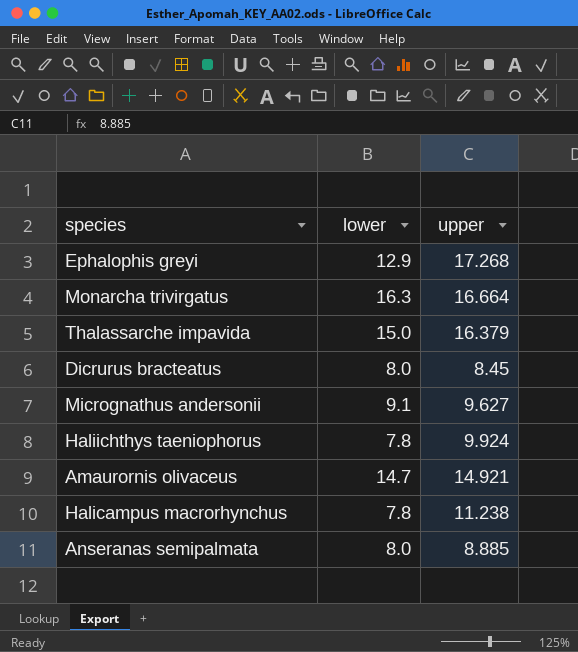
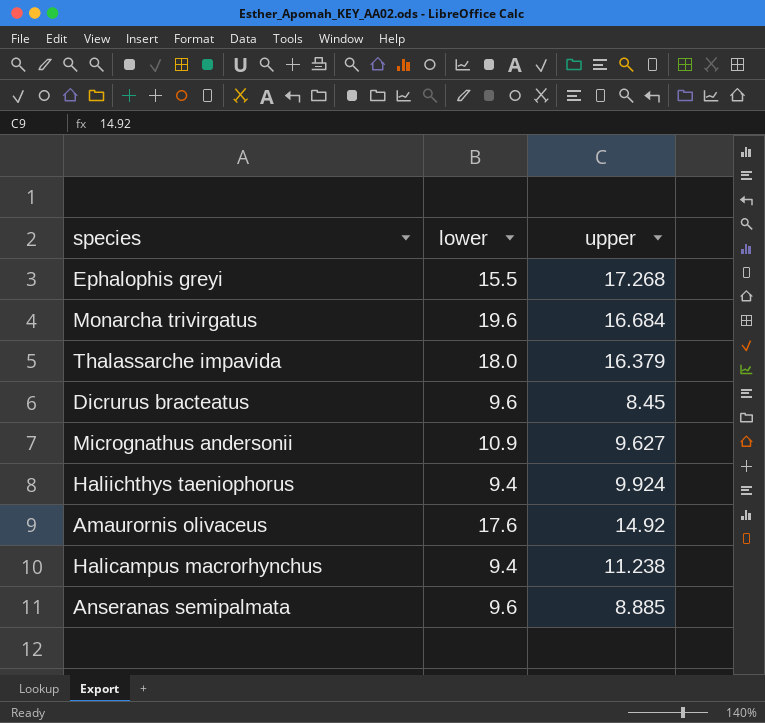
Ephalophis greyi | lower: 12.9 -> 15.5
Monarcha trivirgatus | lower: 16.3 -> 19.6
Monarcha trivirgatus | upper: 16.664 -> 16.684
Thalassarche impavida | lower: 15.0 -> 18.0
Dicrurus bracteatus | lower: 8.0 -> 9.6
Micrognathus andersonii | lower: 9.1 -> 10.9
Haliichthys taeniophorus | lower: 7.8 -> 9.4
Amaurornis olivaceus | lower: 14.7 -> 17.6
Amaurornis olivaceus | upper: 14.921 -> 14.92
Halicampus macrorhynchus | lower: 7.8 -> 9.4
Anseranas semipalmata | lower: 8.0 -> 9.6

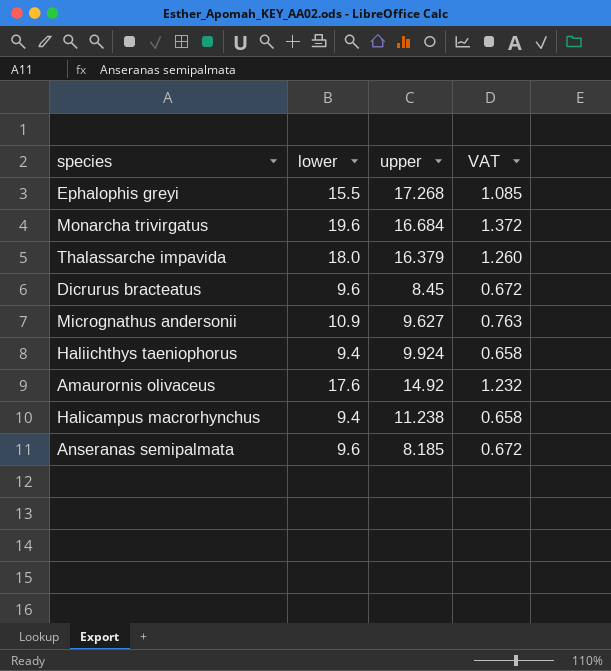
column VAT | formula: none -> [lower] * 0.07
Anseranas semipalmata | upper: 8.885 -> 8.185

